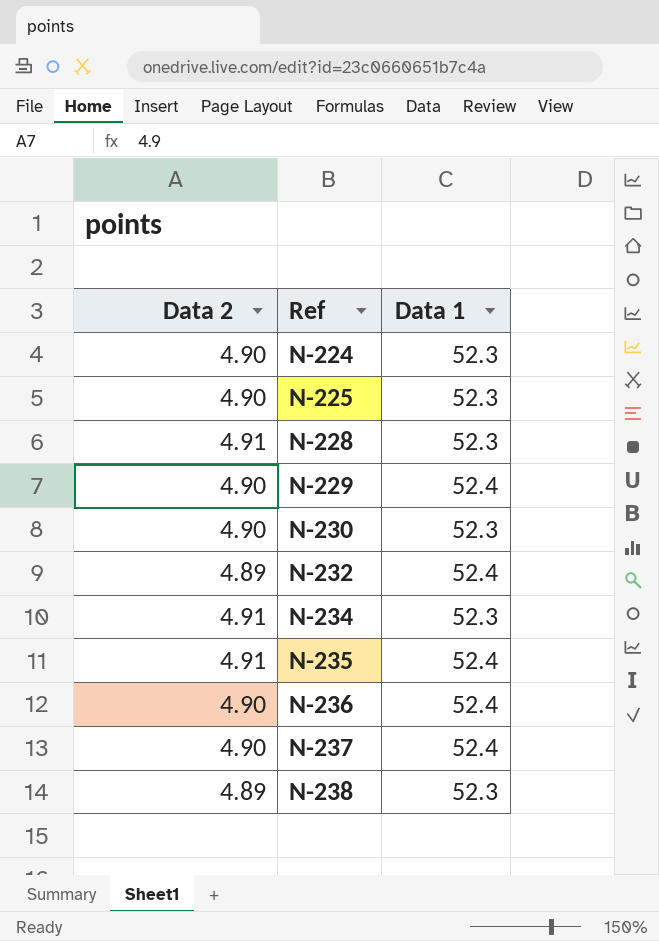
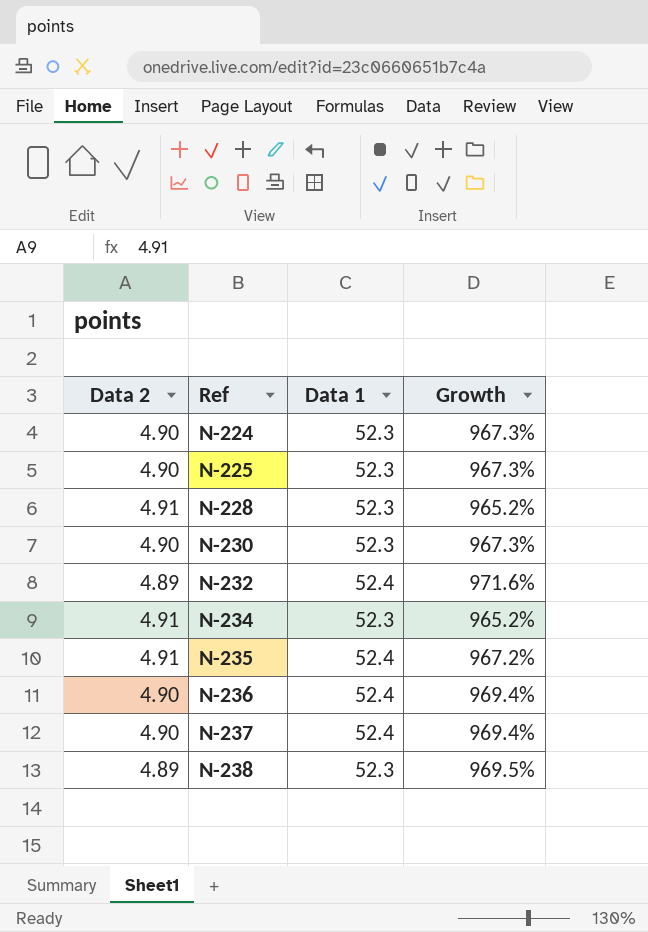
column Growth | formula: none -> ([Data 1] - [Data 2]) / [Data 2]
row N-229: 4.90 | 52.4 -> none

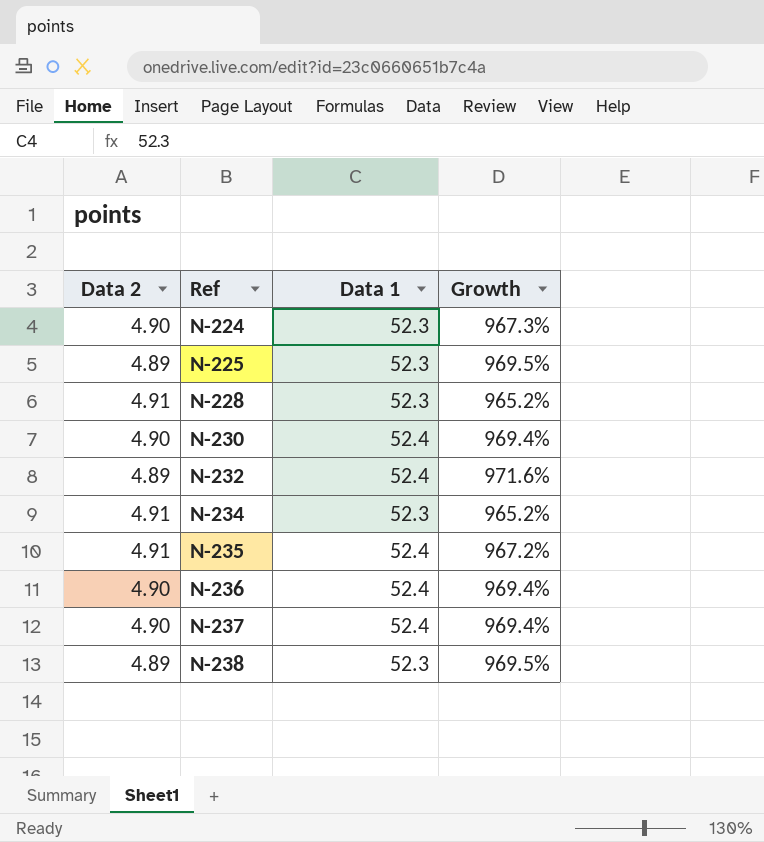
N-225 | Data 2: 4.90 -> 4.89
N-225 | Growth: 967.3% -> 969.5%
N-230 | Data 1: 52.3 -> 52.4
N-230 | Growth: 967.3% -> 969.4%

